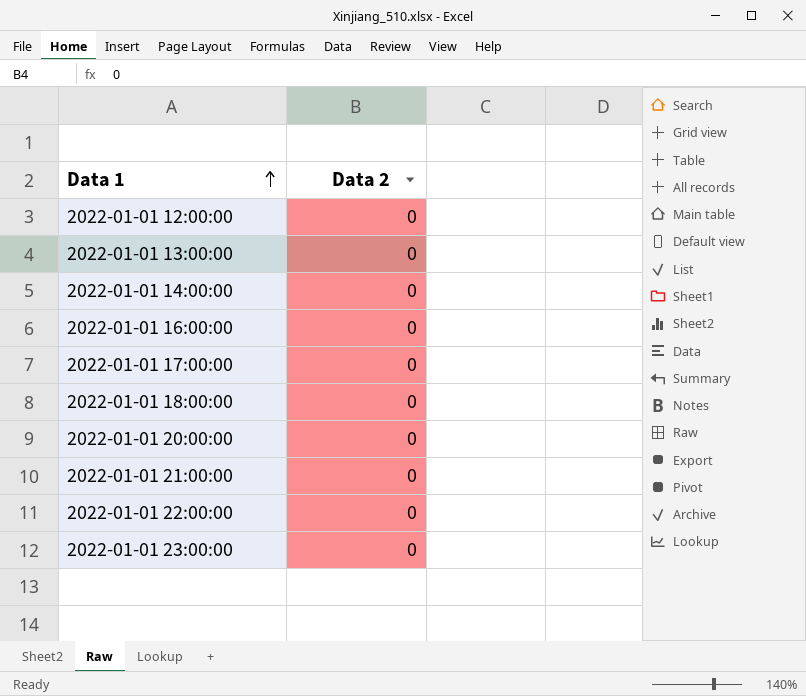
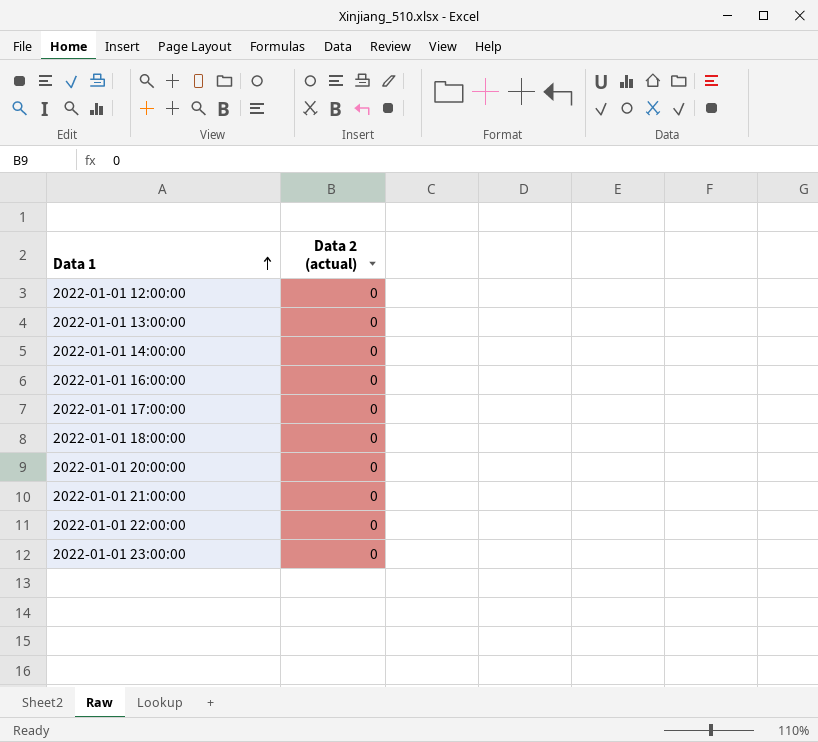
column name: Data 2 -> Data 2 (actual)

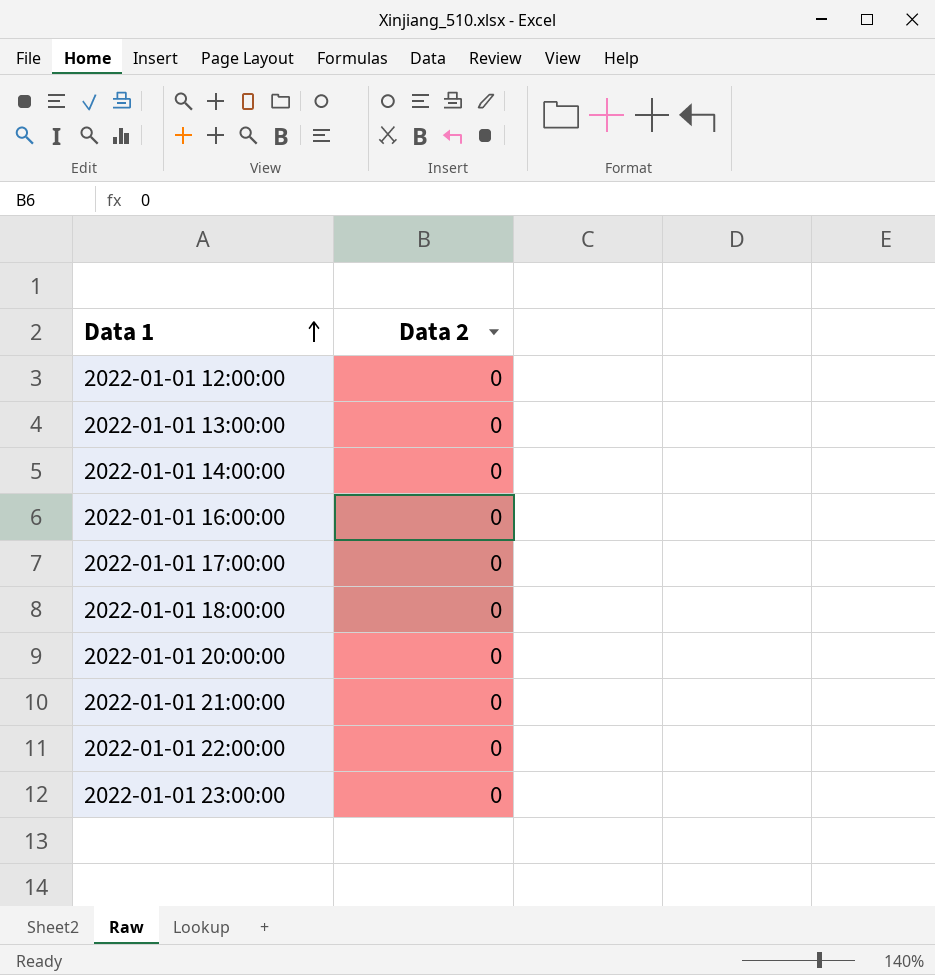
column name: Data 2 (actual) -> Data 2

